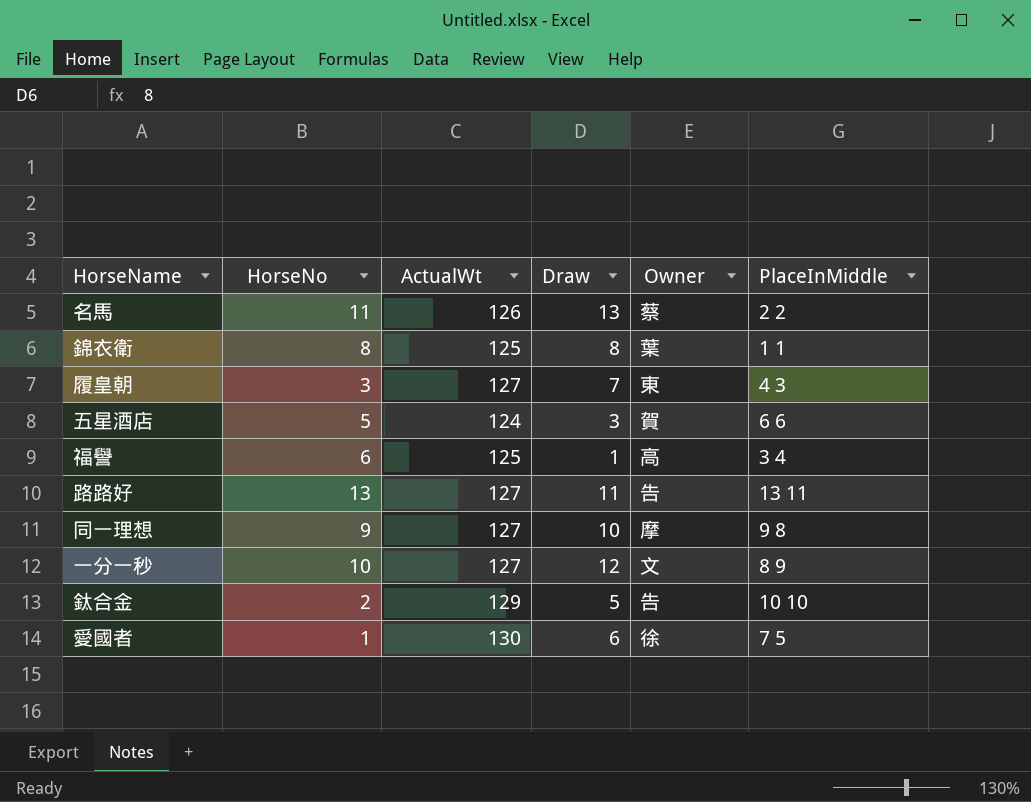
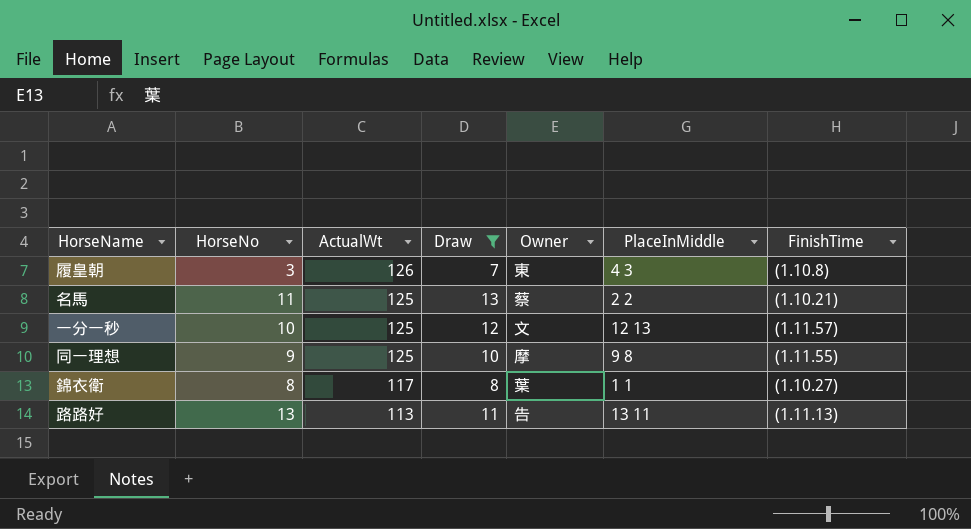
filter: none -> Draw >= 7
row order: none -> ActualWt descending
column FinishTime | position: none -> 7
履皇朝 | ActualWt: 127 -> 126
名馬 | ActualWt: 126 -> 125
一分一秒 | ActualWt: 127 -> 125
一分一秒 | PlaceInMiddle: 8 9 -> 12 13
同一理想 | ActualWt: 127 -> 125
錦衣衛 | ActualWt: 125 -> 117
路路好 | ActualWt: 127 -> 113

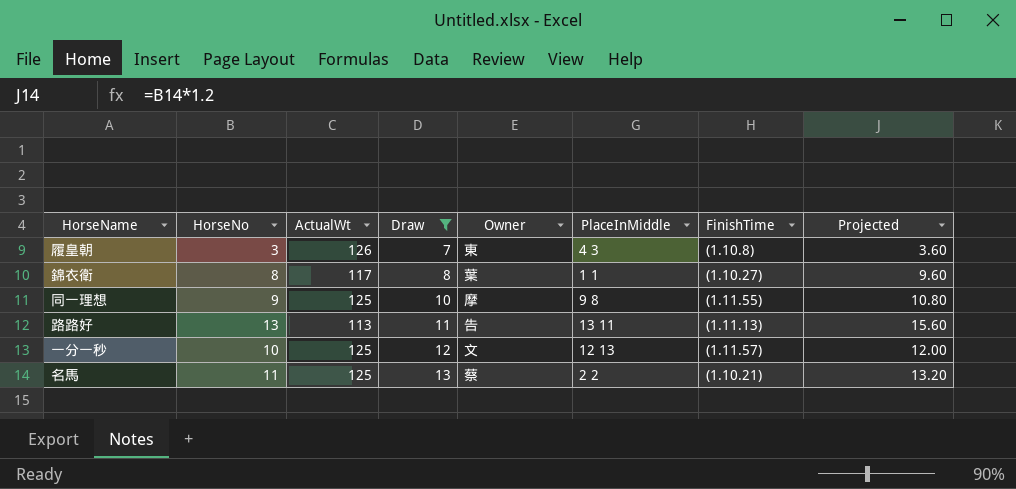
row order: ActualWt descending -> Draw ascending
column Projected | formula: none -> [HorseNo] * 1.2

